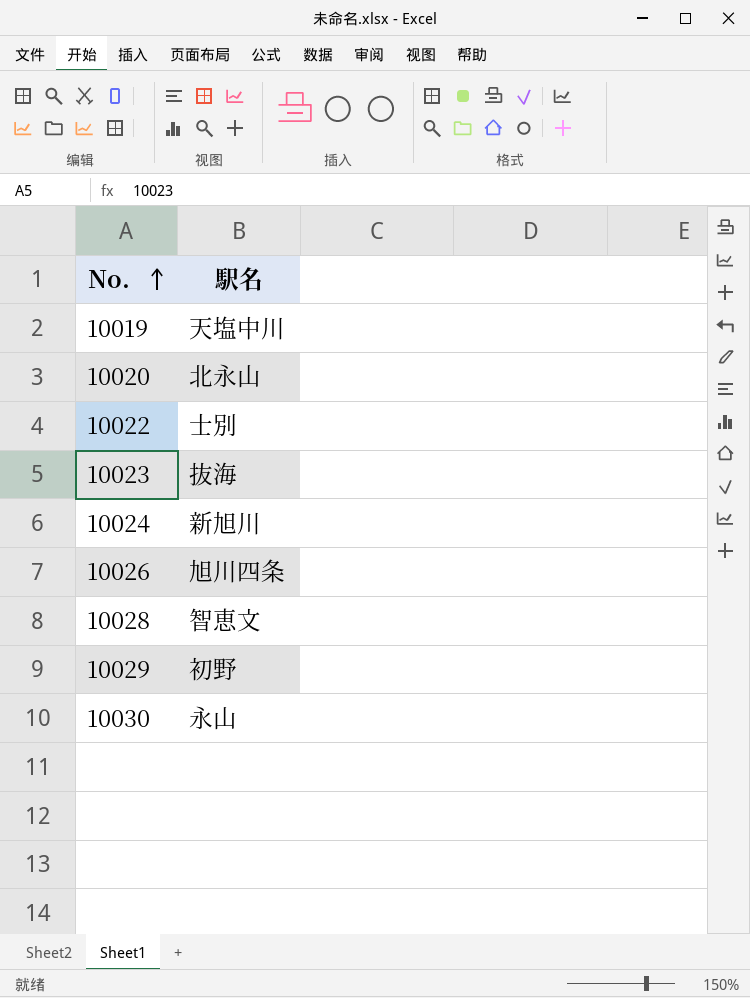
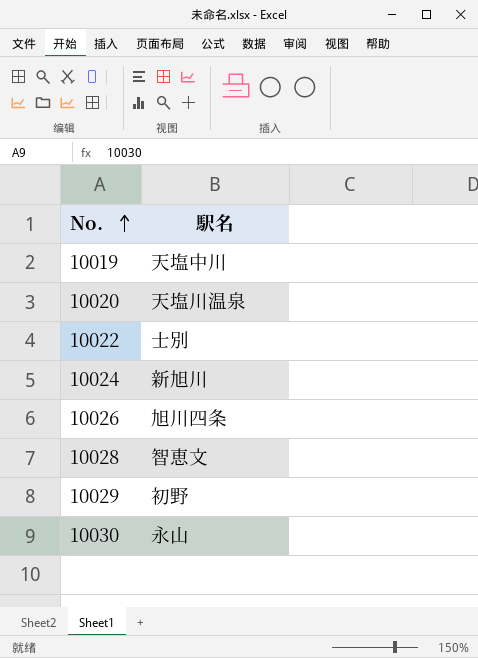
row 10023: 抜海 -> none
10020 | 駅名: 北永山 -> 天塩川温泉

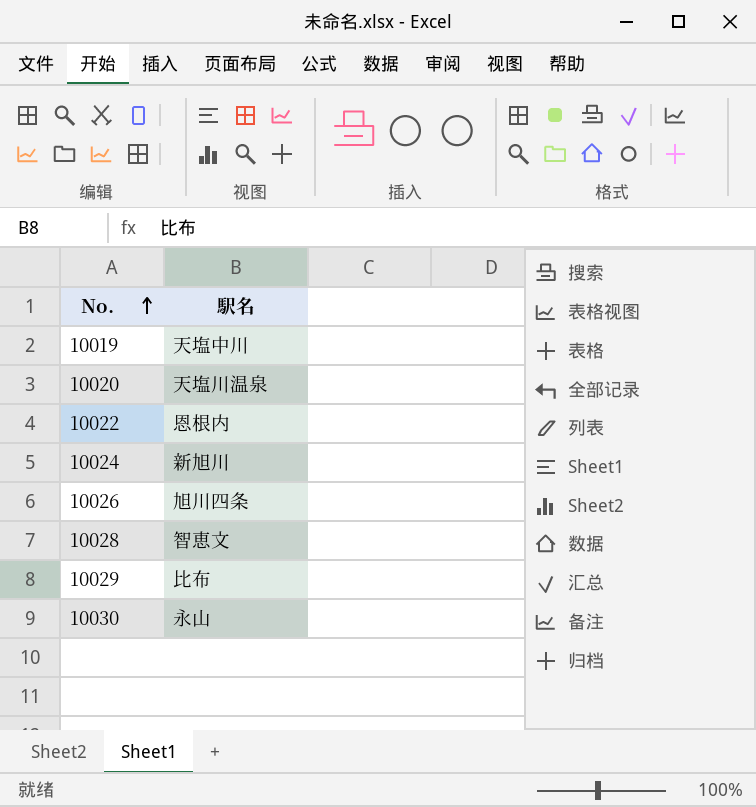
10022 | 駅名: 士別 -> 恩根内
10029 | 駅名: 初野 -> 比布

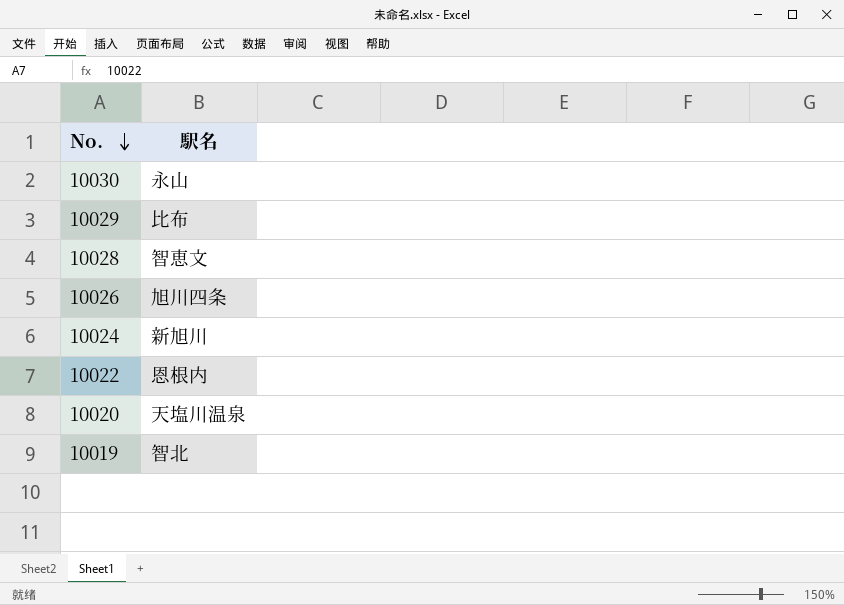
row order: No. ascending -> No. descending
10019 | 駅名: 天塩中川 -> 智北

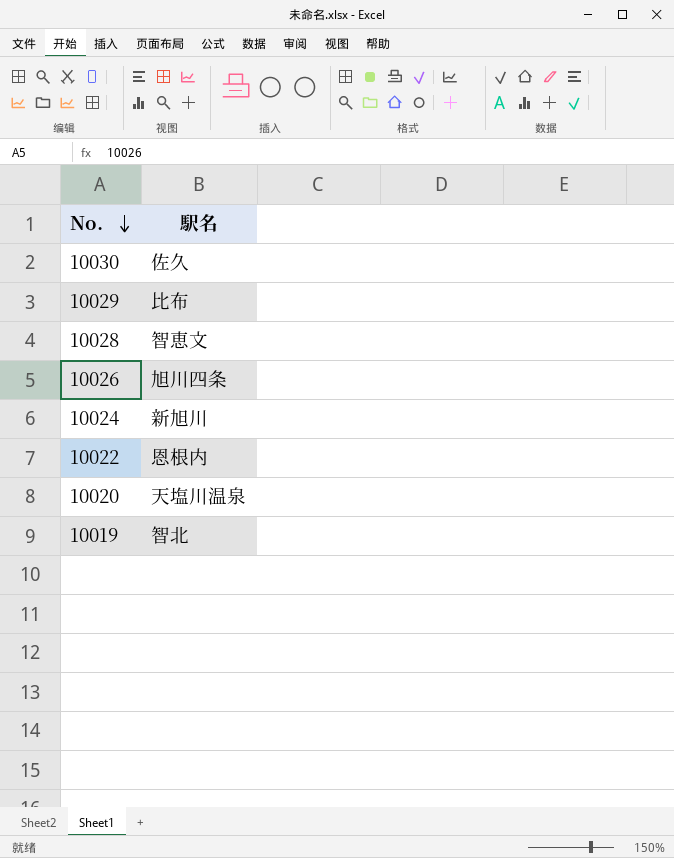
10030 | 駅名: 永山 -> 佐久

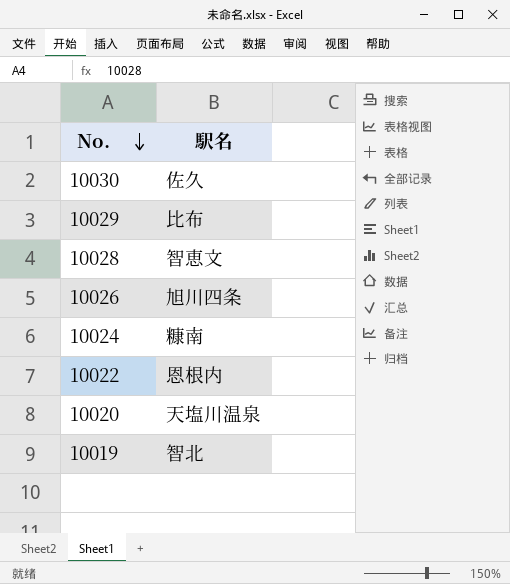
10024 | 駅名: 新旭川 -> 糠南

